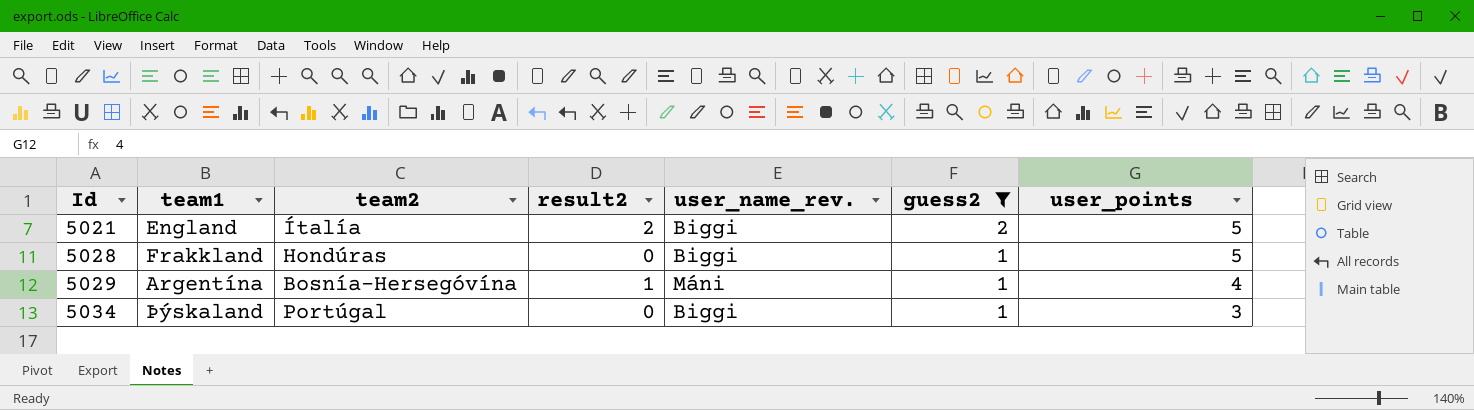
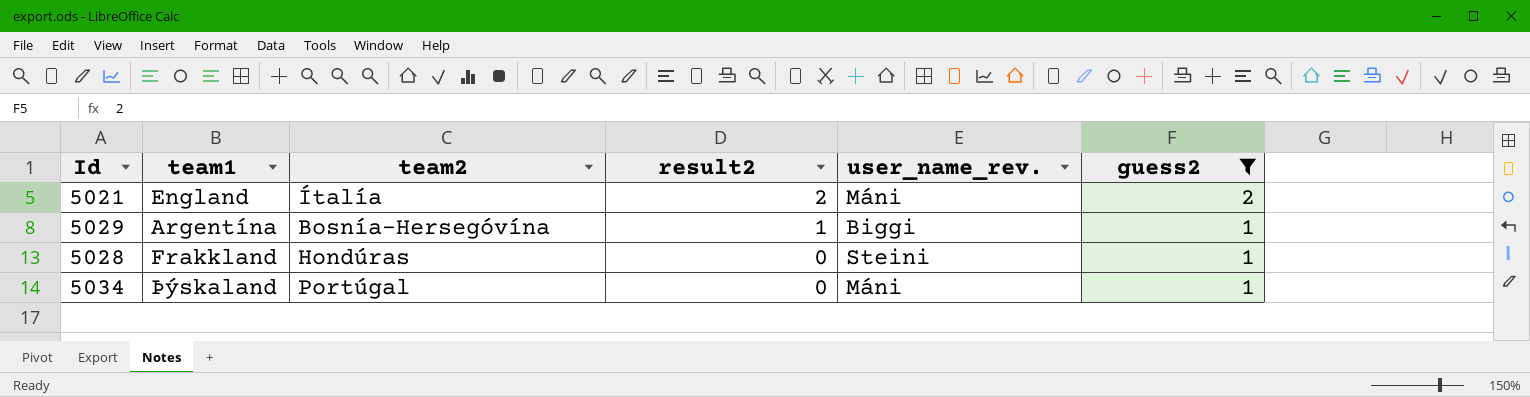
row order: Id ascending -> result2 descending
column user_points | position: 7 -> none
5021 | user_name_rev.: Biggi -> Máni
5029 | user_name_rev.: Máni -> Biggi
5028 | user_name_rev.: Biggi -> Steini
5034 | user_name_rev.: Biggi -> Máni

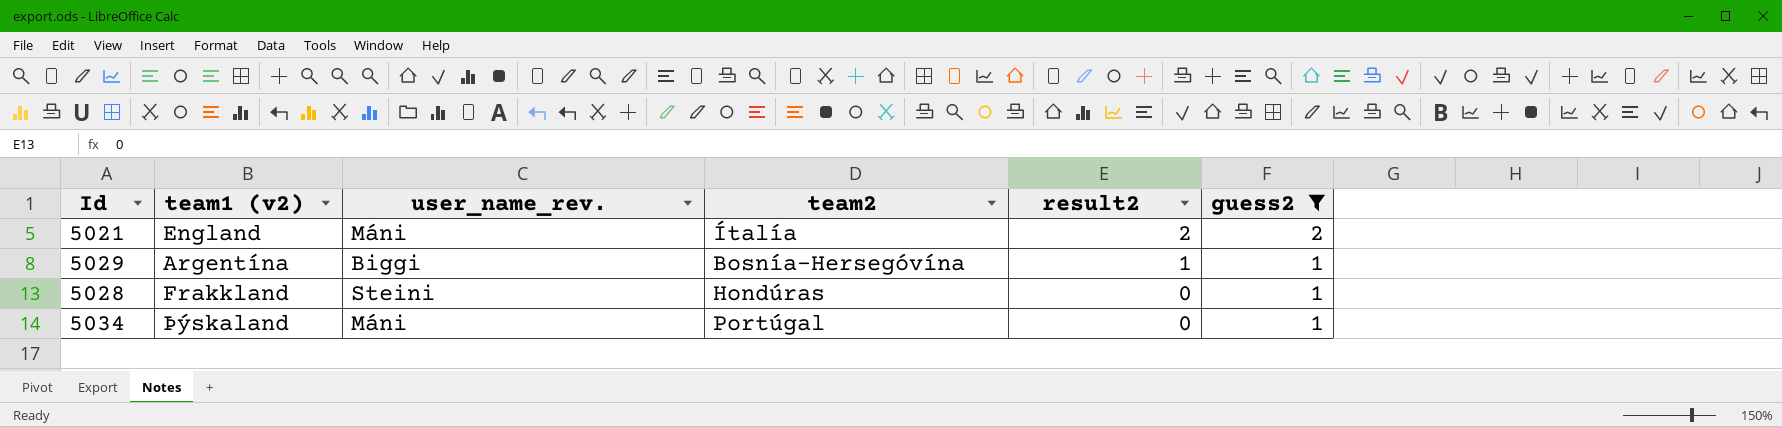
column name: team1 -> team1 (v2)
column user_name_rev. | position: 5 -> 3

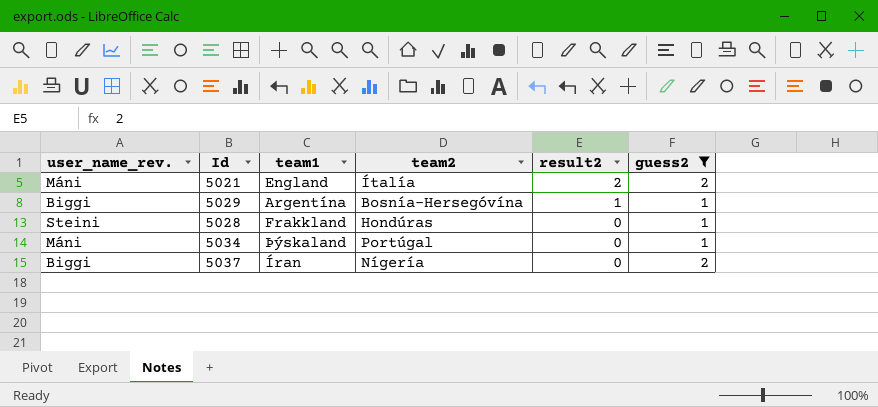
column user_name_rev. | position: 3 -> 1
column name: team1 (v2) -> team1
row 5037: none -> Biggi | Íran | Nígería | 0 | 2

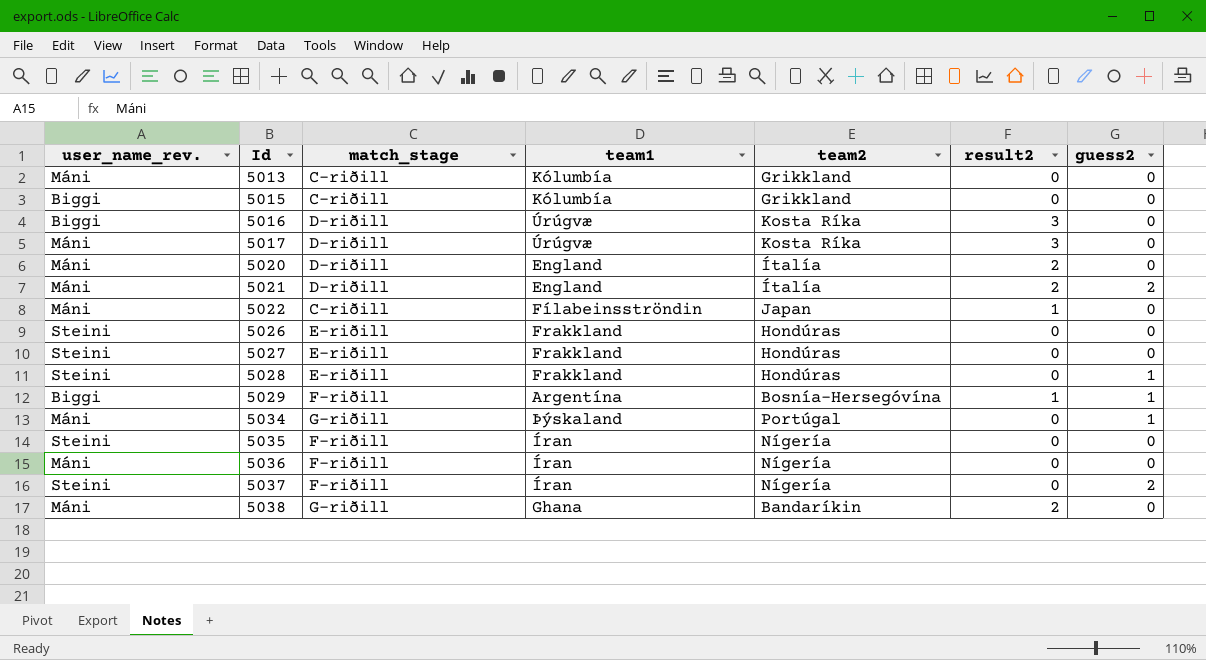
filter: guess2 != 0 -> none
row order: result2 descending -> Id ascending
column match_stage | position: none -> 3
5037 | user_name_rev.: Biggi -> Steini

